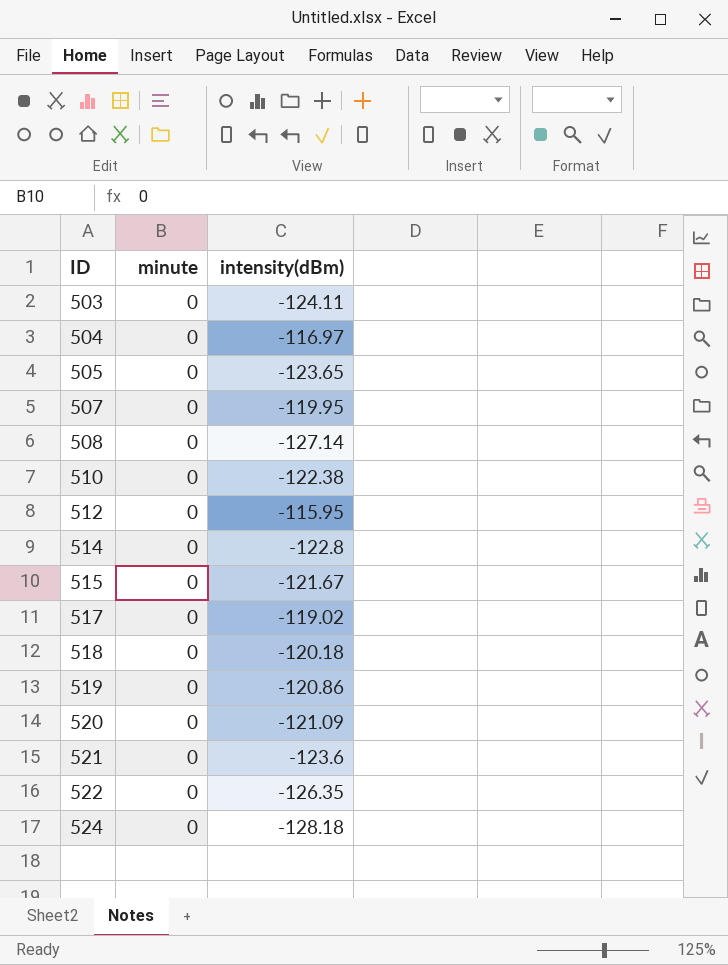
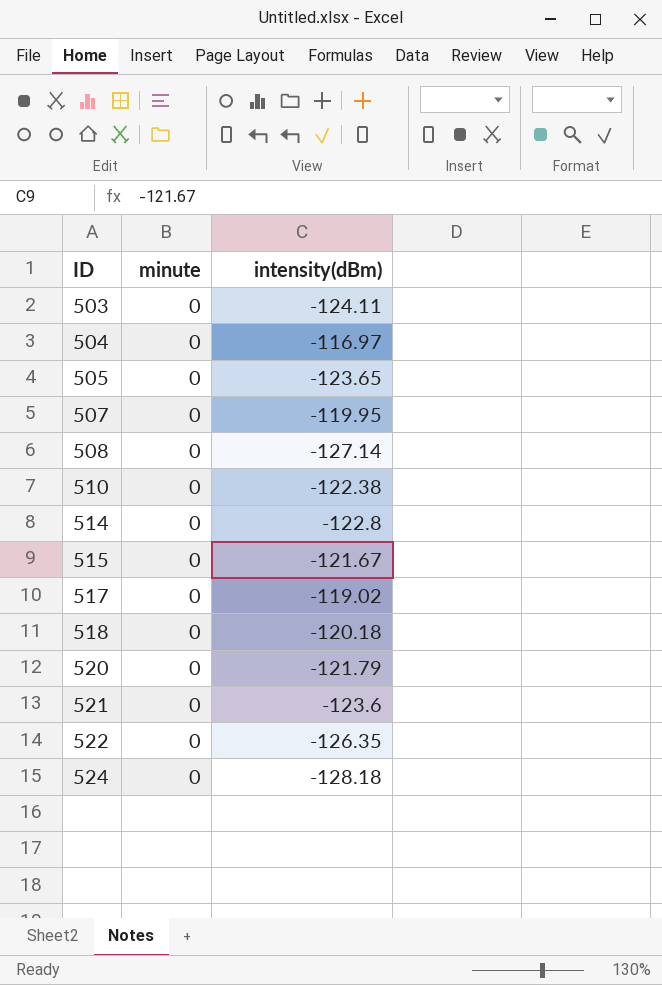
row 512: 0 | -115.95 -> none
row 519: 0 | -120.86 -> none
520 | intensity(dBm): -121.09 -> -121.79

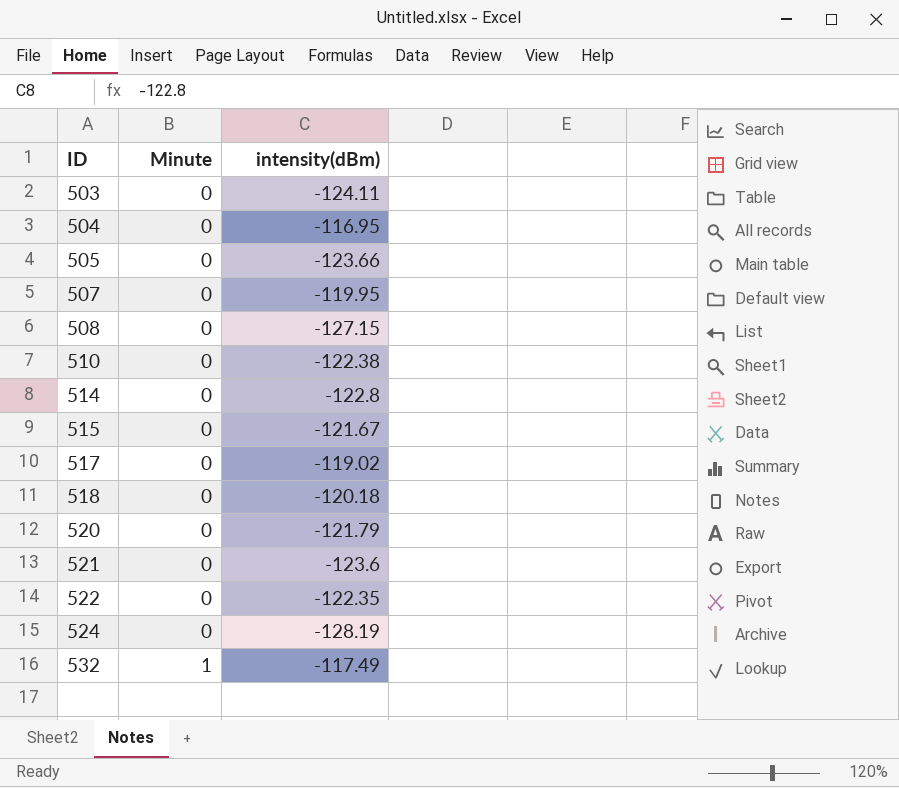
column name: minute -> Minute
504 | intensity(dBm): -116.97 -> -116.95
505 | intensity(dBm): -123.65 -> -123.66
508 | intensity(dBm): -127.14 -> -127.15
522 | intensity(dBm): -126.35 -> -122.35
524 | intensity(dBm): -128.18 -> -128.19
row 532: none -> 1 | -117.49

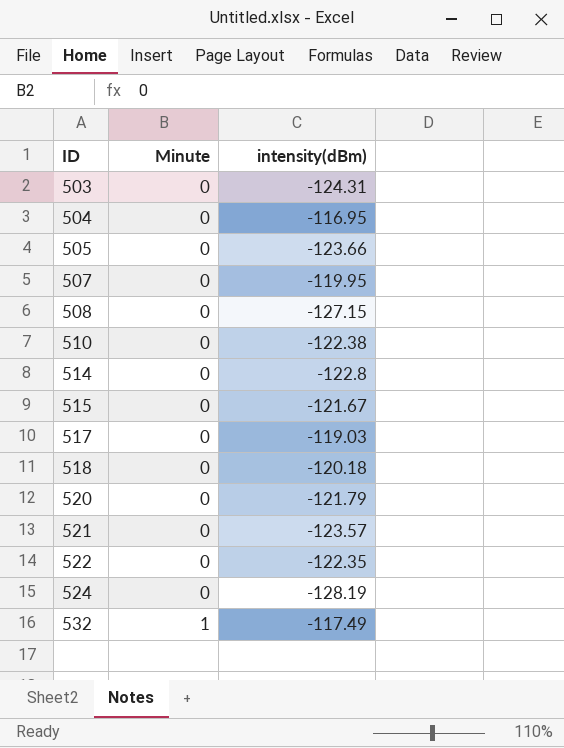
503 | intensity(dBm): -124.11 -> -124.31
517 | intensity(dBm): -119.02 -> -119.03
521 | intensity(dBm): -123.6 -> -123.57

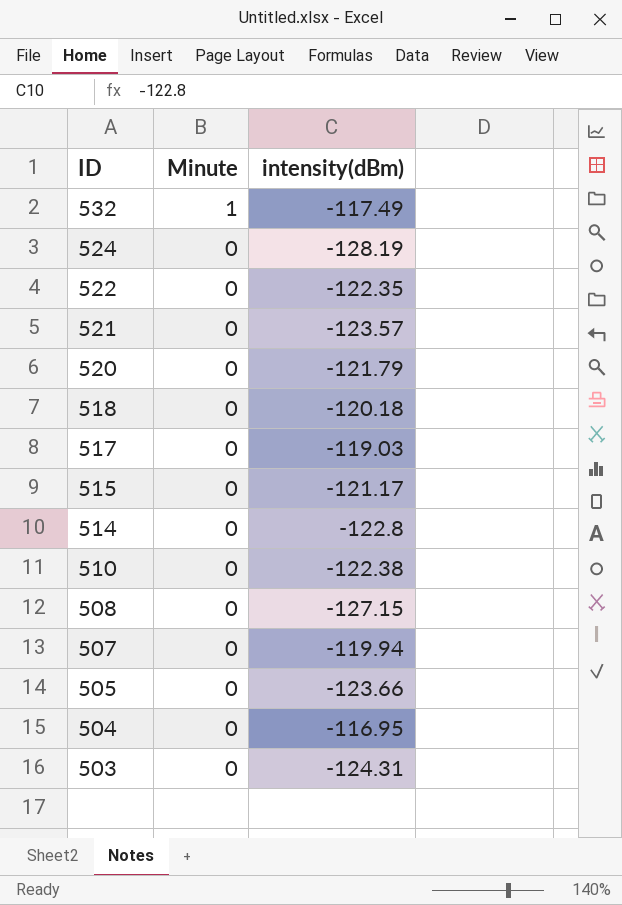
row order: ID ascending -> ID descending
515 | intensity(dBm): -121.67 -> -121.17
507 | intensity(dBm): -119.95 -> -119.94

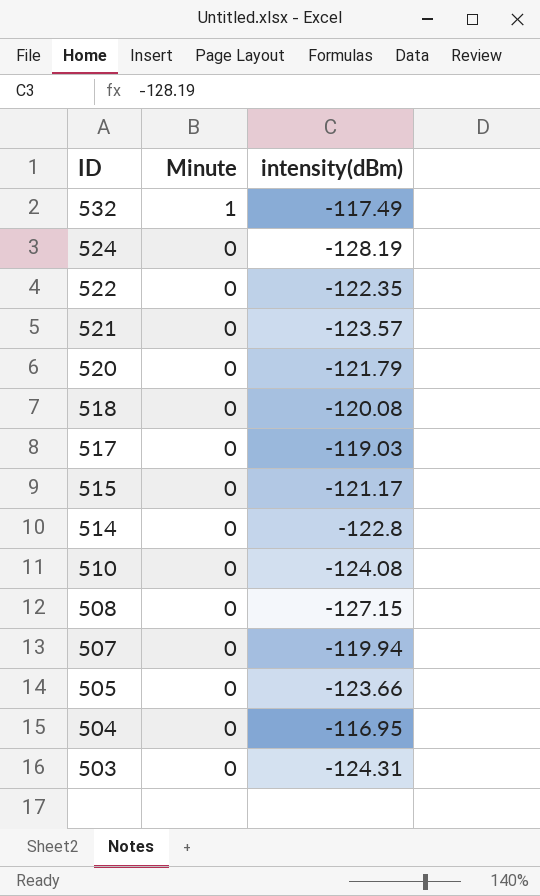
518 | intensity(dBm): -120.18 -> -120.08
510 | intensity(dBm): -122.38 -> -124.08

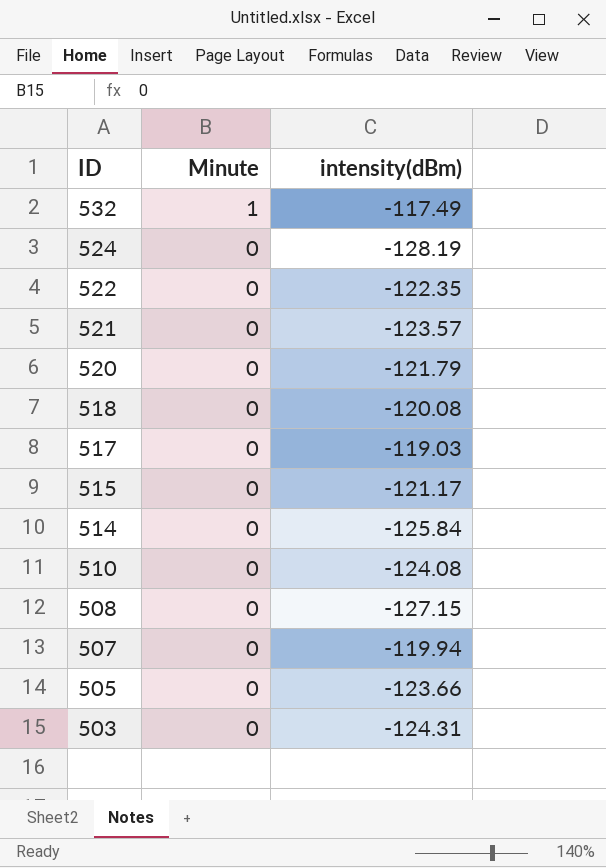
row 504: 0 | -116.95 -> none
514 | intensity(dBm): -122.8 -> -125.84

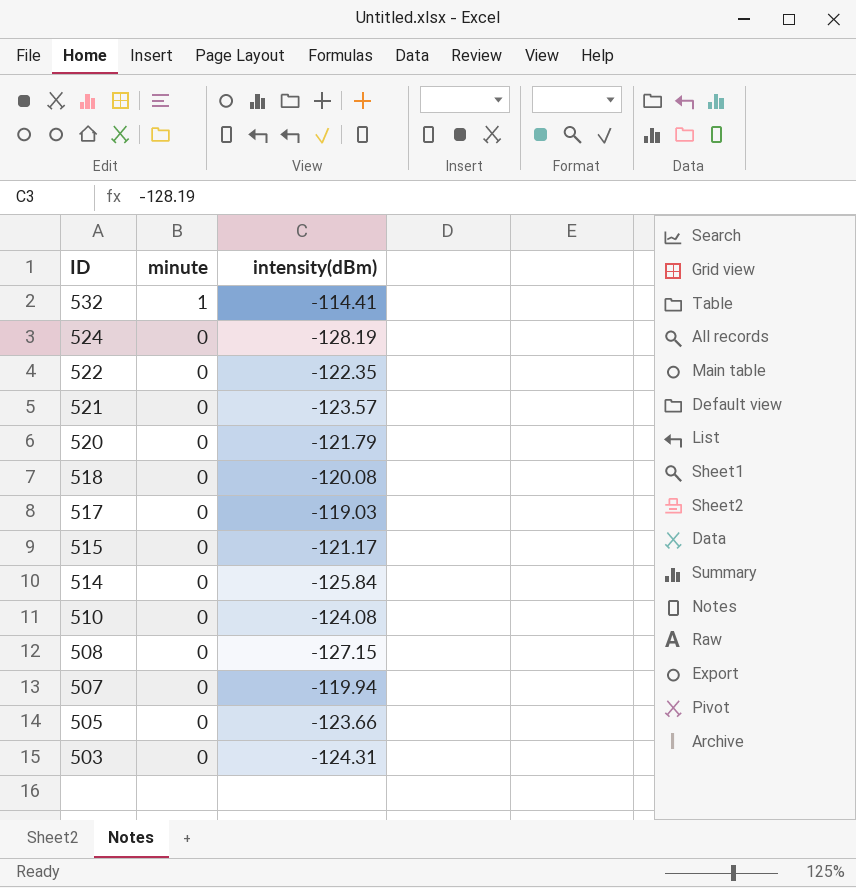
column name: Minute -> minute
532 | intensity(dBm): -117.49 -> -114.41

